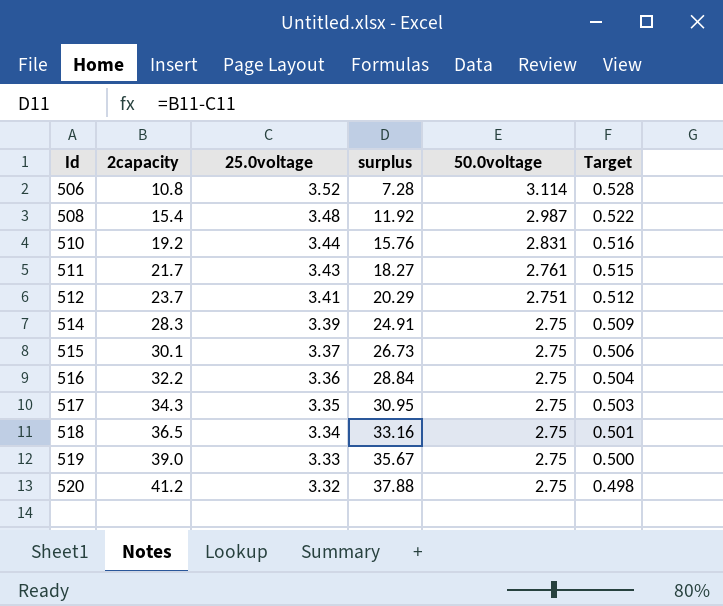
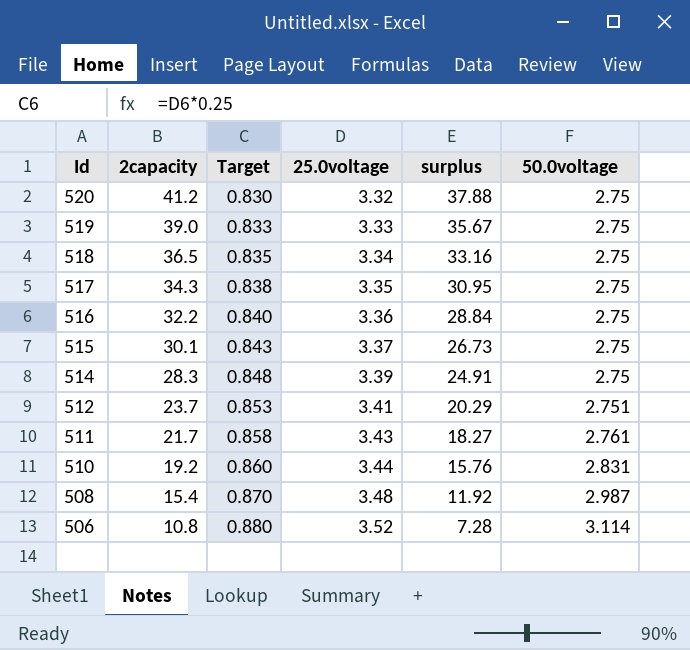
row order: Id ascending -> Id descending
column Target | formula: [25.0voltage] * 0.15 -> [25.0voltage] * 0.25
column Target | position: 6 -> 3

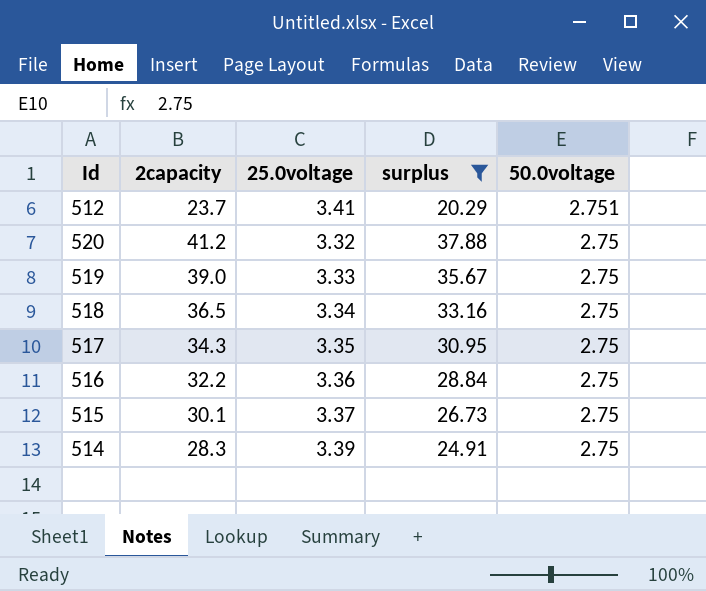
filter: none -> surplus >= 20.29
row order: Id descending -> 50.0voltage descending
column Target | formula: [25.0voltage] * 0.25 -> none

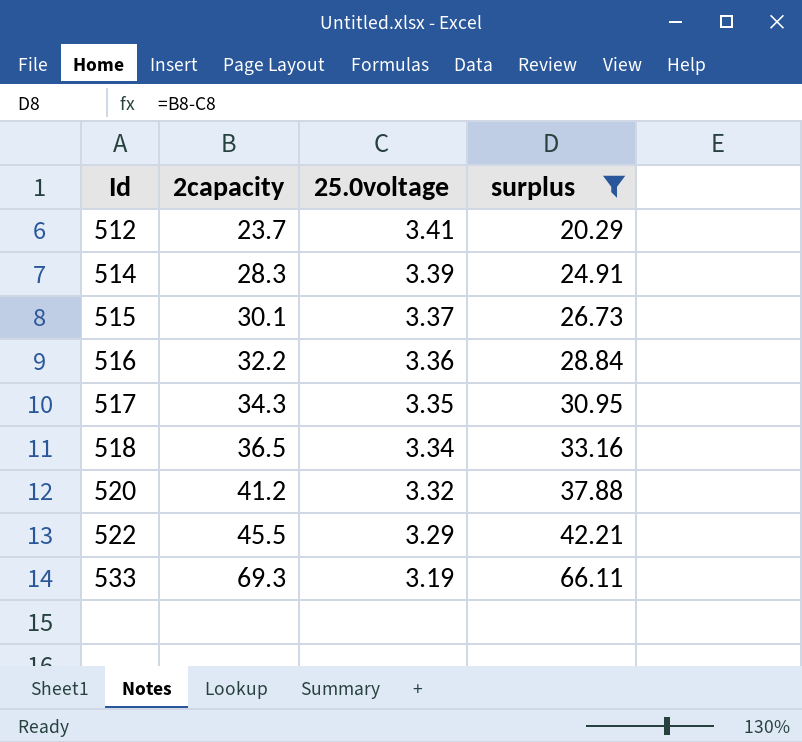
row order: 50.0voltage descending -> Id ascending
column 50.0voltage | position: 5 -> none
row 519: 39.0 | 3.33 | 35.67 | 2.75 -> none
row 522: none -> 45.5 | 3.29 | 42.21
row 533: none -> 69.3 | 3.19 | 66.11

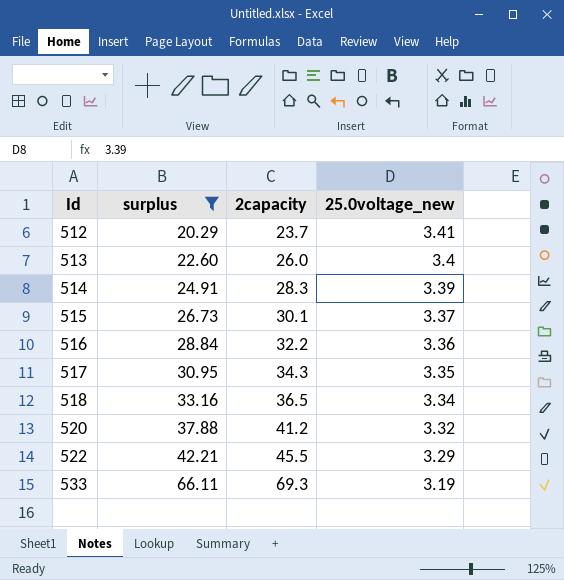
column surplus | position: 4 -> 2
column name: 25.0voltage -> 25.0voltage_new
row 513: none -> 22.60 | 26.0 | 3.4

